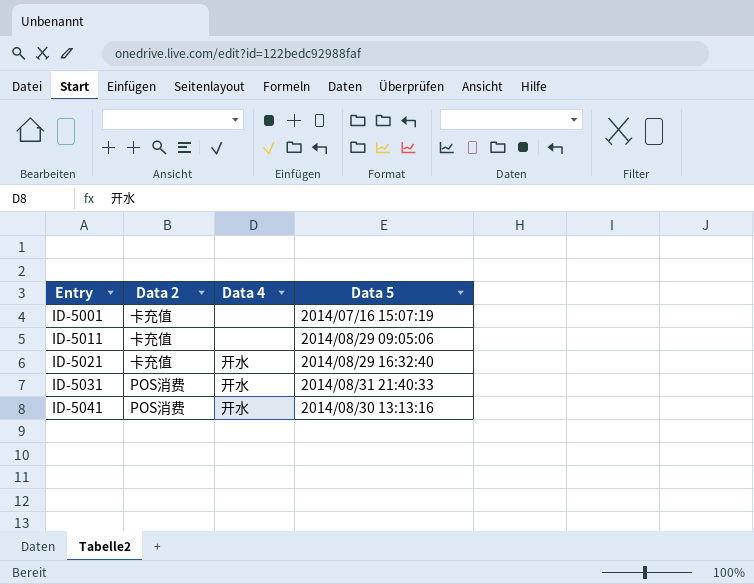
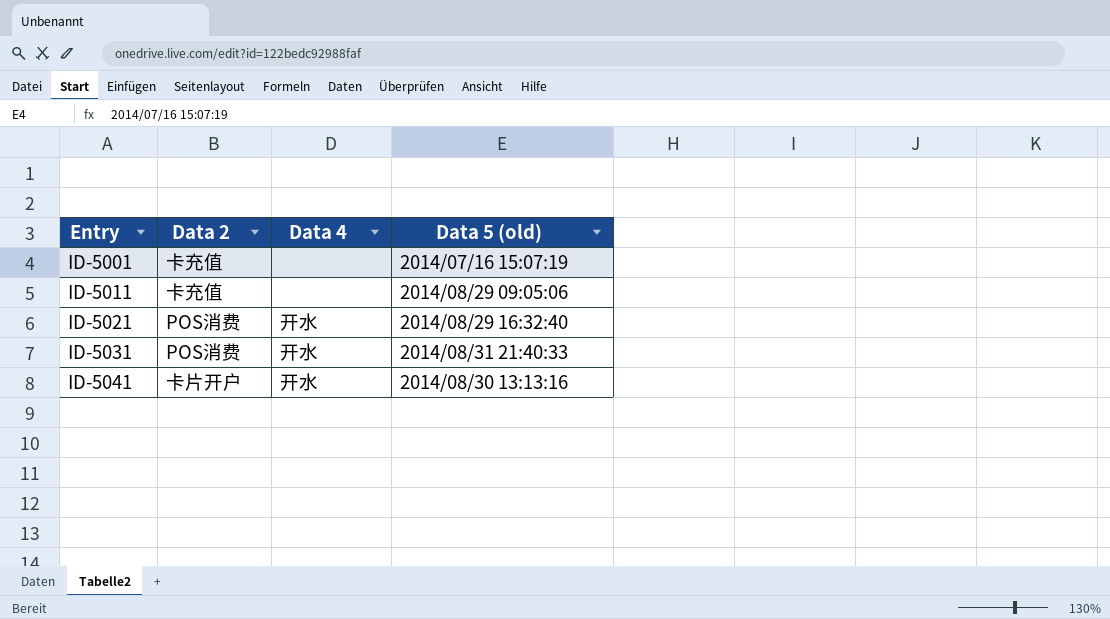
column name: Data 5 -> Data 5 (old)
ID-5021 | Data 2: 卡充值 -> POS消费
ID-5041 | Data 2: POS消费 -> 卡片开户

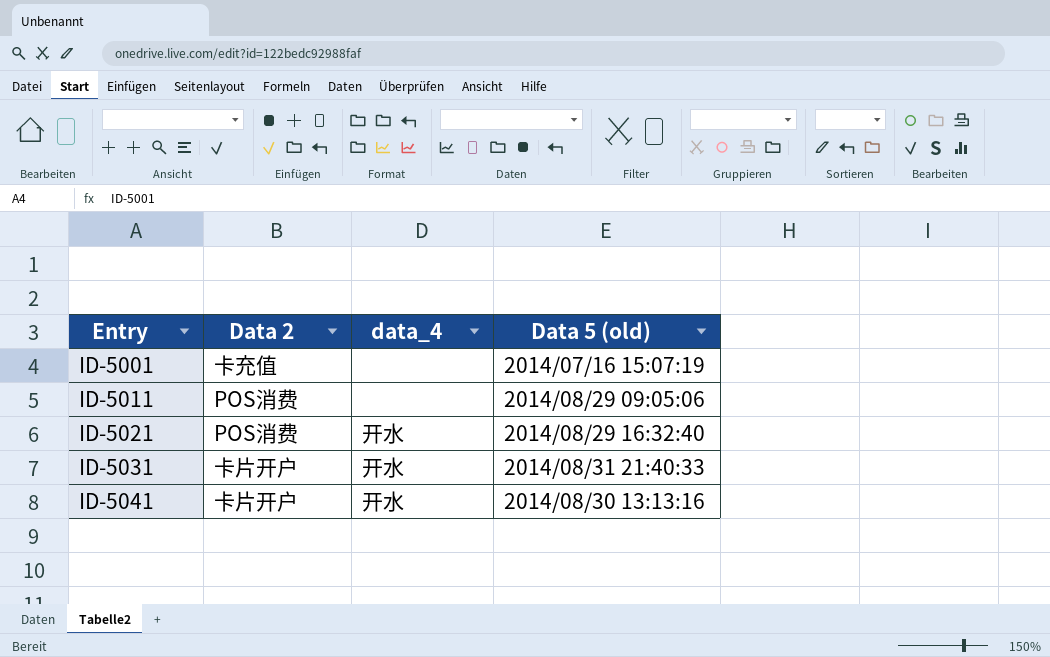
column name: Data 4 -> data_4
ID-5011 | Data 2: 卡充值 -> POS消费
ID-5031 | Data 2: POS消费 -> 卡片开户

